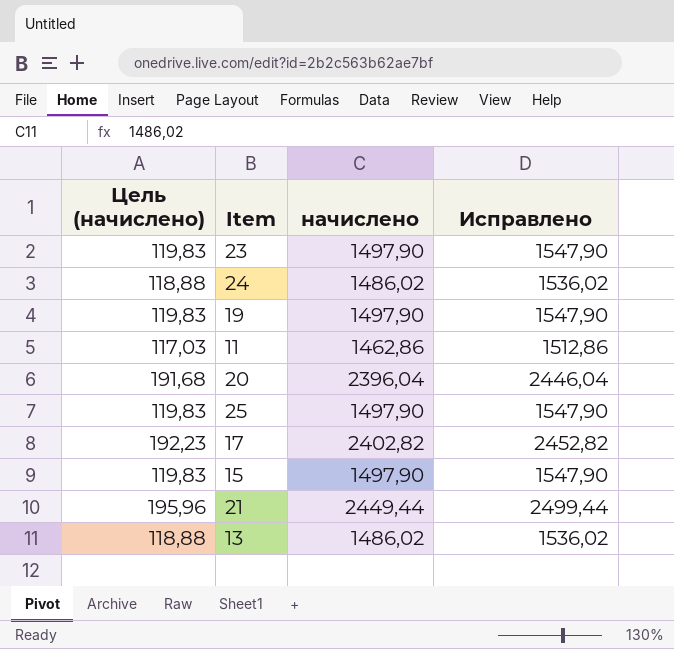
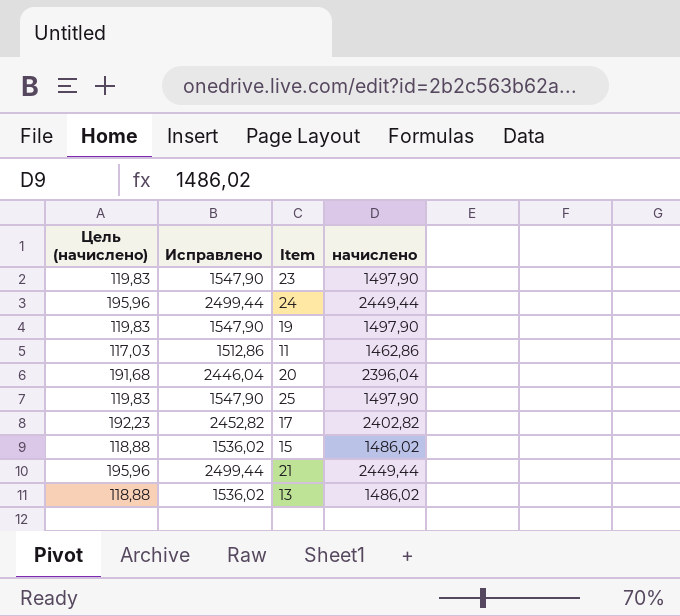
column Исправлено | position: 4 -> 2
24 | Цель (начислено): 118,88 -> 195,96
24 | Исправлено: 1536,02 -> 2499,44
24 | начислено: 1486,02 -> 2449,44
15 | Цель (начислено): 119,83 -> 118,88
15 | Исправлено: 1547,90 -> 1536,02
15 | начислено: 1497,90 -> 1486,02

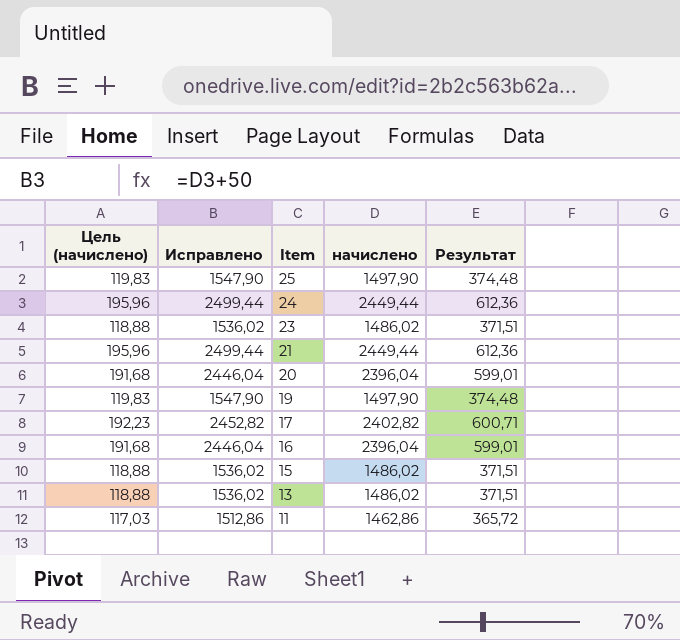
row order: none -> Item descending
column Результат | formula: none -> [начислено] * 0,25
23 | Цель (начислено): 119,83 -> 118,88
23 | Исправлено: 1547,90 -> 1536,02
23 | начислено: 1497,90 -> 1486,02
row 16: none -> 191,68 | 2446,04 | 2396,04 | 599,01

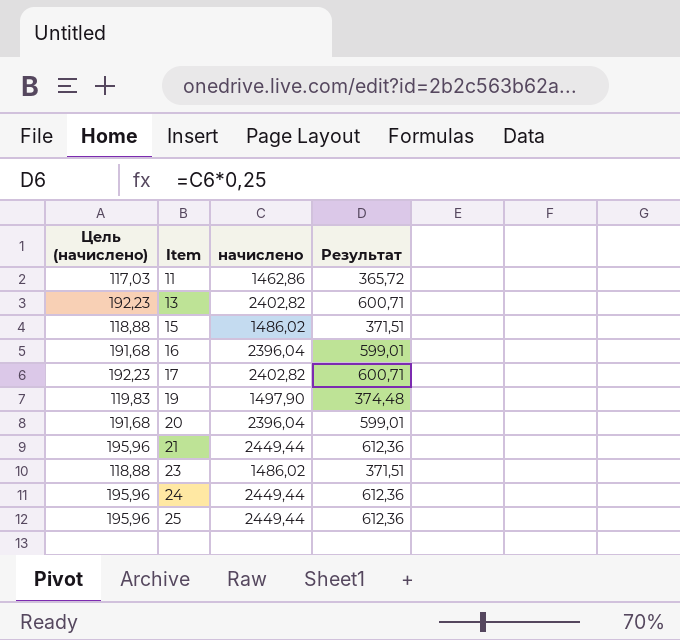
row order: Item descending -> Item ascending
column Исправлено | formula: [начислено] + 50 -> none
13 | Цель (начислено): 118,88 -> 192,23
13 | начислено: 1486,02 -> 2402,82
13 | Результат: 371,51 -> 600,71
25 | Цель (начислено): 119,83 -> 195,96
25 | начислено: 1497,90 -> 2449,44
25 | Результат: 374,48 -> 612,36

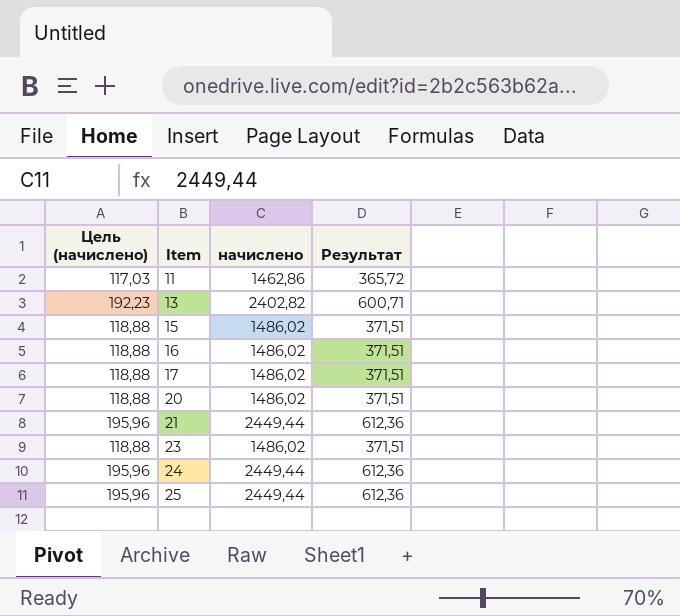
row 19: 119,83 | 1497,90 | 374,48 -> none
16 | Цель (начислено): 191,68 -> 118,88
16 | начислено: 2396,04 -> 1486,02
16 | Результат: 599,01 -> 371,51
17 | Цель (начислено): 192,23 -> 118,88
17 | начислено: 2402,82 -> 1486,02
17 | Результат: 600,71 -> 371,51
20 | Цель (начислено): 191,68 -> 118,88
20 | начислено: 2396,04 -> 1486,02
20 | Результат: 599,01 -> 371,51

